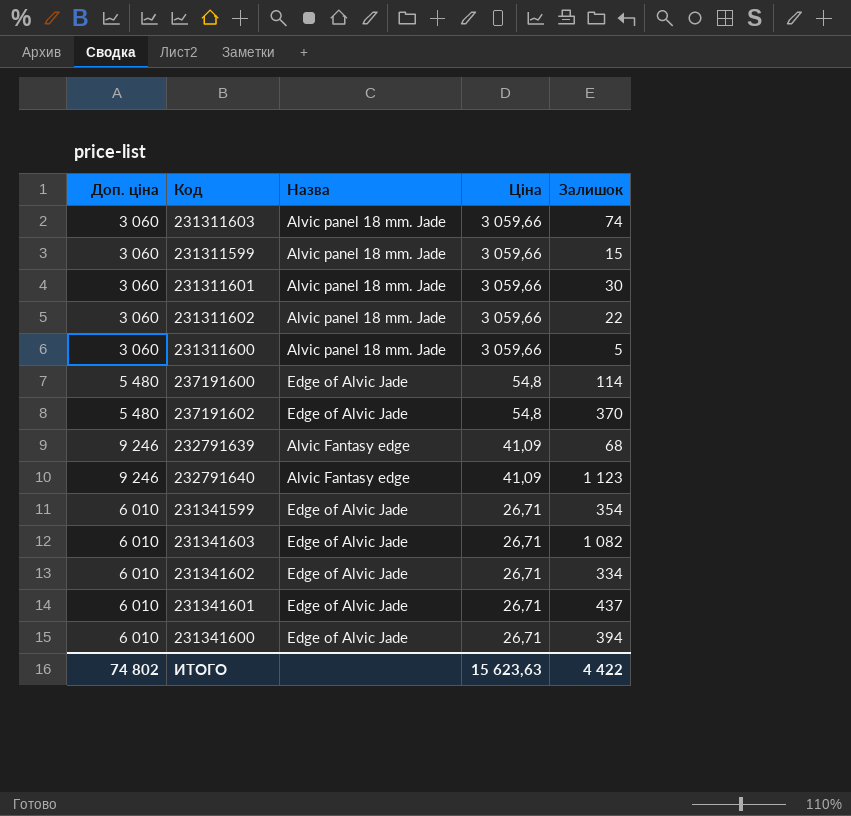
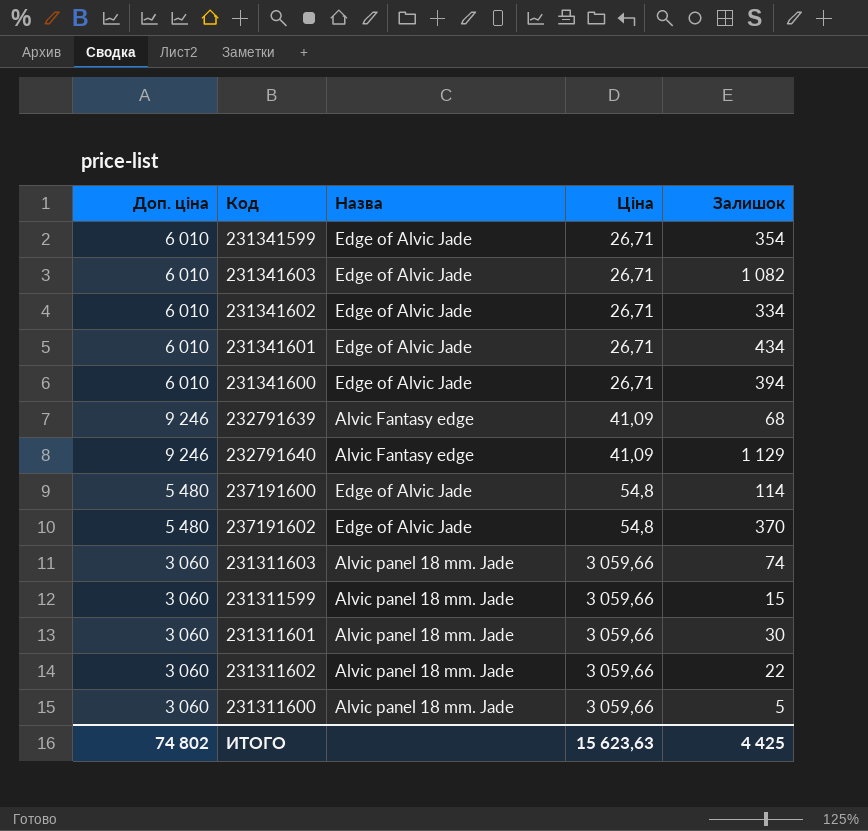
row order: Ціна descending -> Ціна ascending
231341601 | Залишок: 437 -> 434
232791640 | Залишок: 1 123 -> 1 129
ИТОГО | Залишок: 4 422 -> 4 425

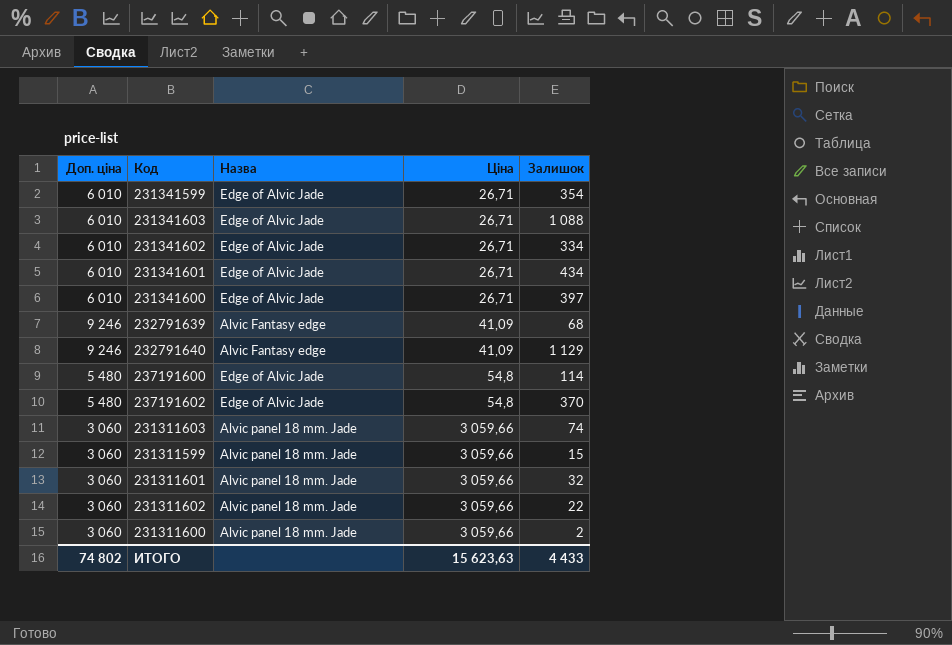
231341603 | Залишок: 1 082 -> 1 088
231341600 | Залишок: 394 -> 397
231311601 | Залишок: 30 -> 32
231311600 | Залишок: 5 -> 2
ИТОГО | Залишок: 4 425 -> 4 433

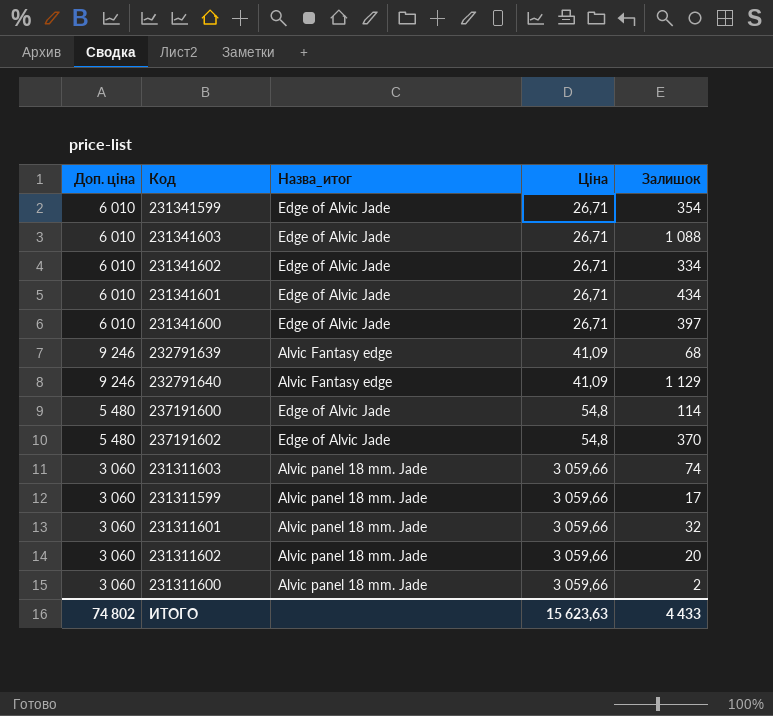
column name: Назва -> Назва_итог
231311599 | Залишок: 15 -> 17
231311602 | Залишок: 22 -> 20

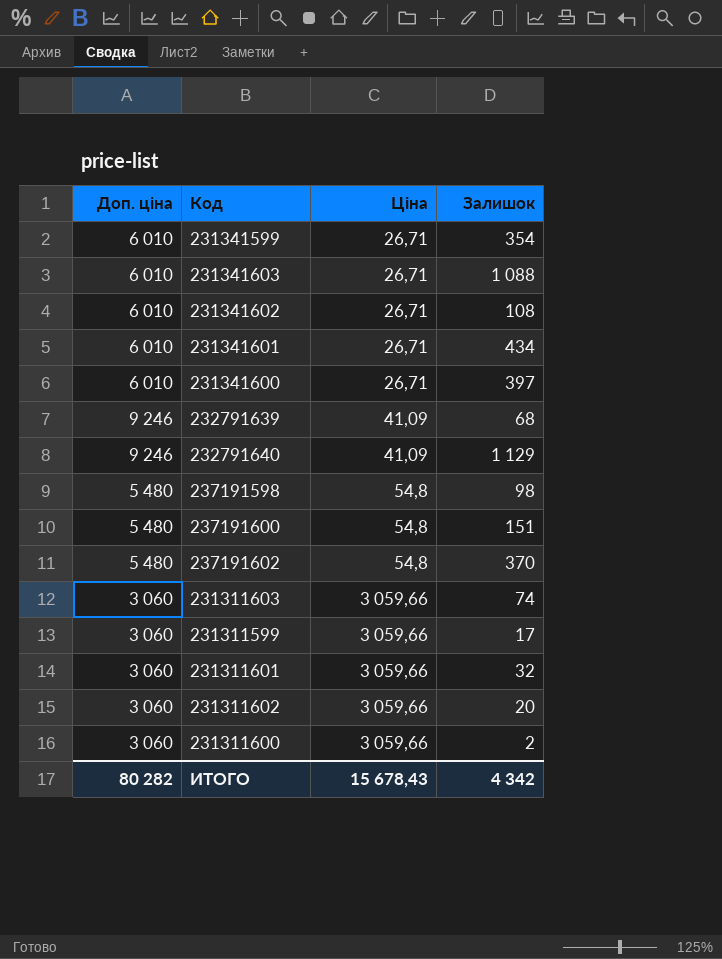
column Назва_итог | position: 3 -> none
231341602 | Залишок: 334 -> 108
row 237191598: none -> 5 480 | 54,8 | 98
237191600 | Залишок: 114 -> 151
ИТОГО | Доп. ціна: 74 802 -> 80 282
ИТОГО | Ціна: 15 623,63 -> 15 678,43
ИТОГО | Залишок: 4 433 -> 4 342

